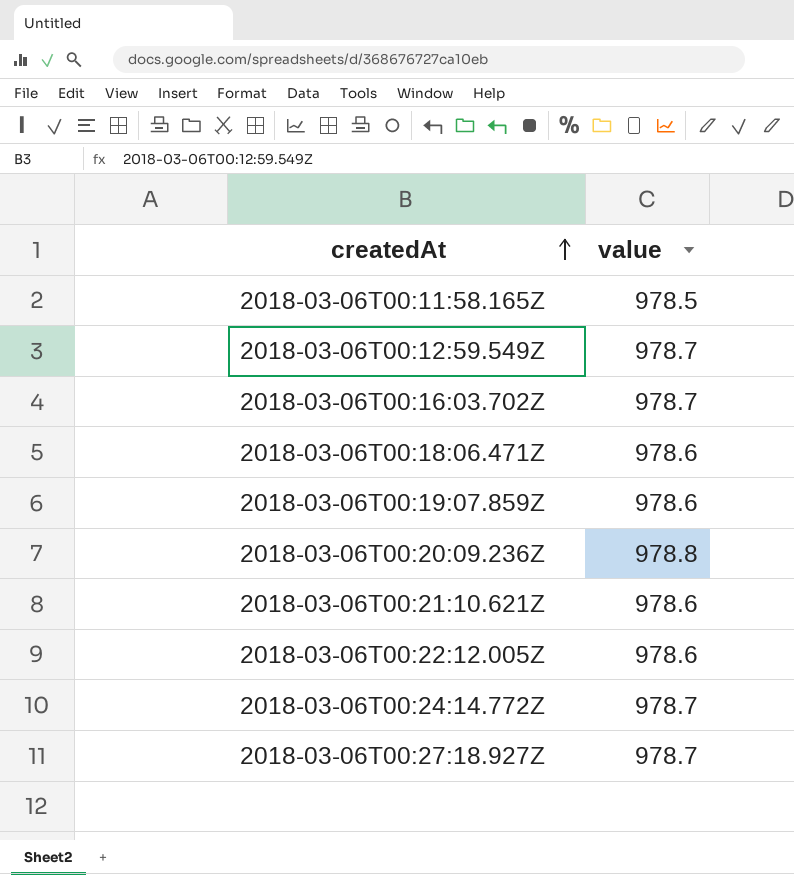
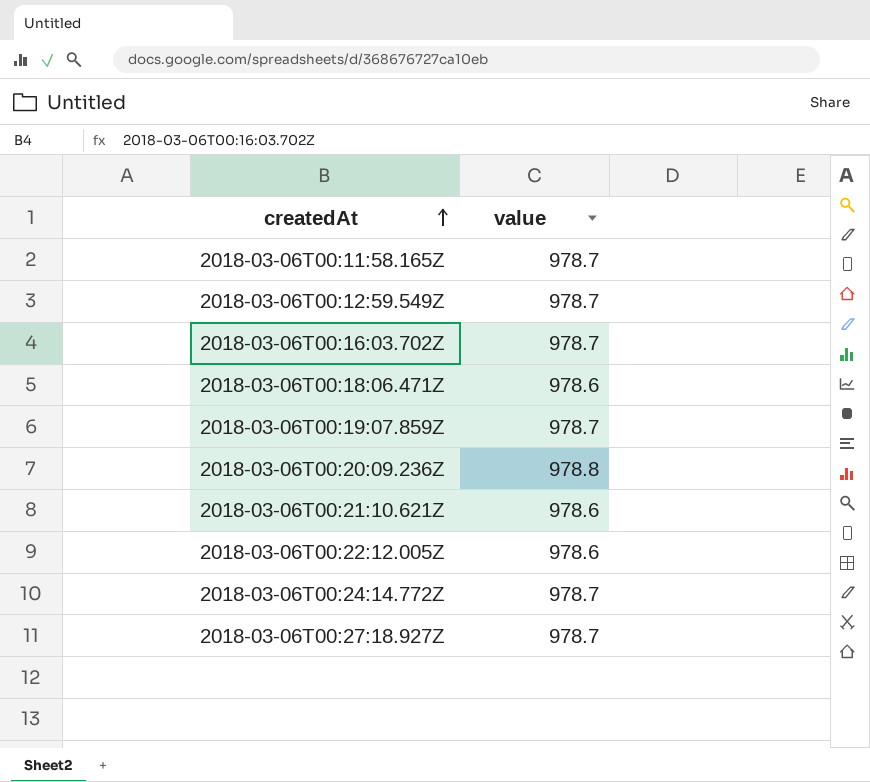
2018-03-06T00:11:58.165Z | value: 978.5 -> 978.7
2018-03-06T00:19:07.859Z | value: 978.6 -> 978.7

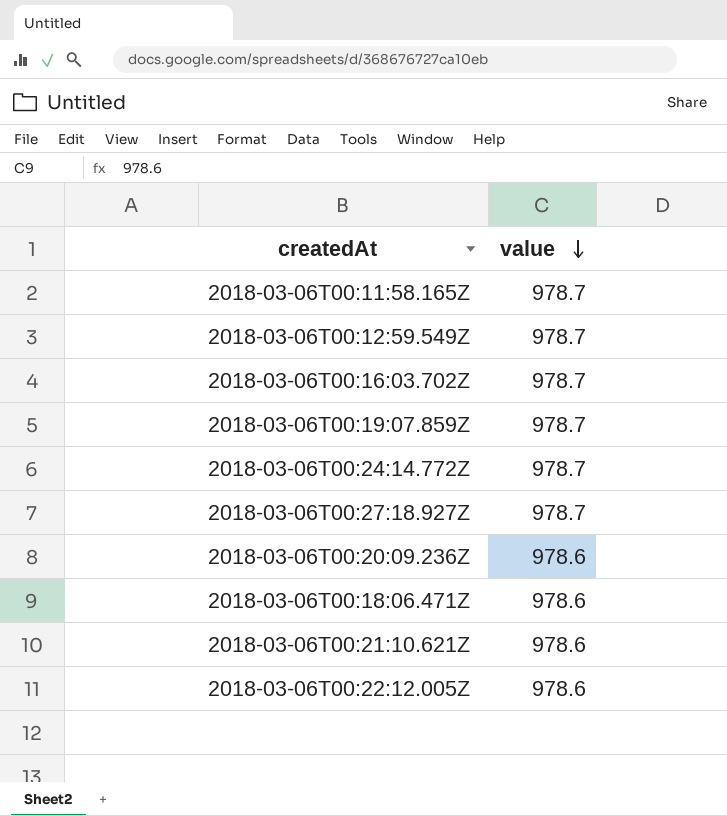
row order: createdAt ascending -> value descending
2018-03-06T00:20:09.236Z | value: 978.8 -> 978.6

